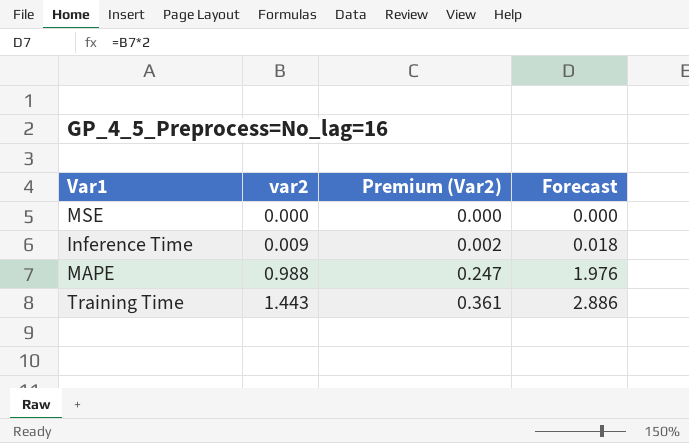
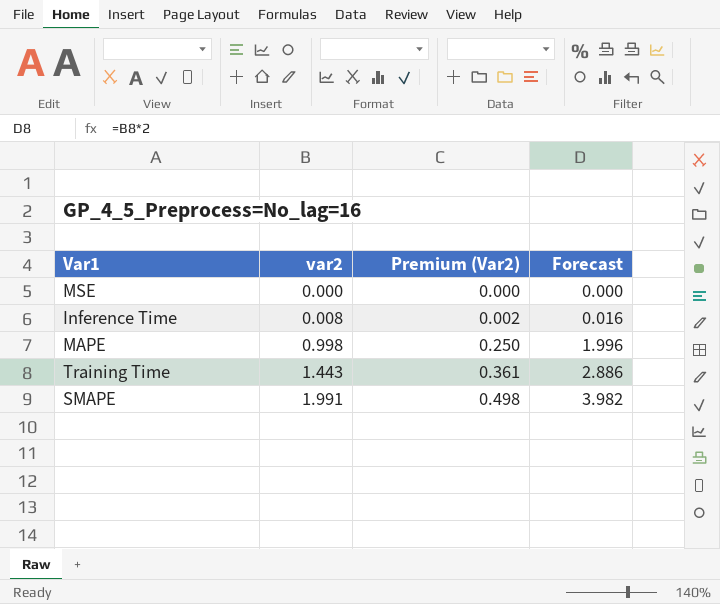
Inference Time | var2: 0.009 -> 0.008
Inference Time | Forecast: 0.018 -> 0.016
MAPE | var2: 0.988 -> 0.998
MAPE | Premium (Var2): 0.247 -> 0.250
MAPE | Forecast: 1.976 -> 1.996
row SMAPE: none -> 1.991 | 0.498 | 3.982

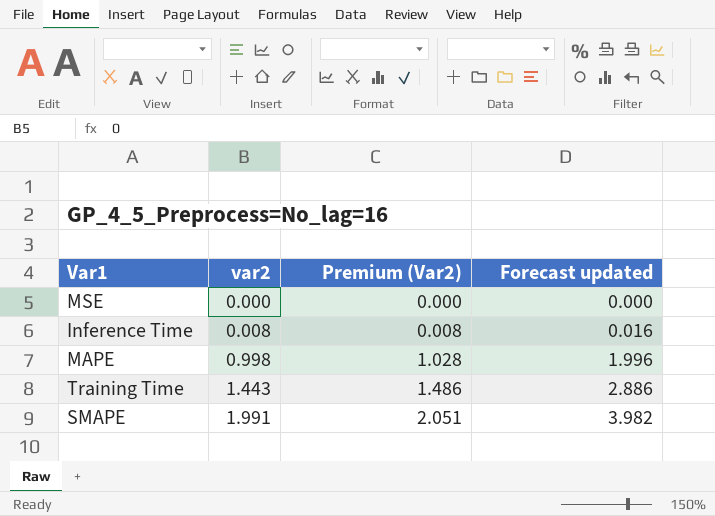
column Premium (Var2) | formula: [var2] * 0.25 -> [var2] * 1.03
column name: Forecast -> Forecast updated

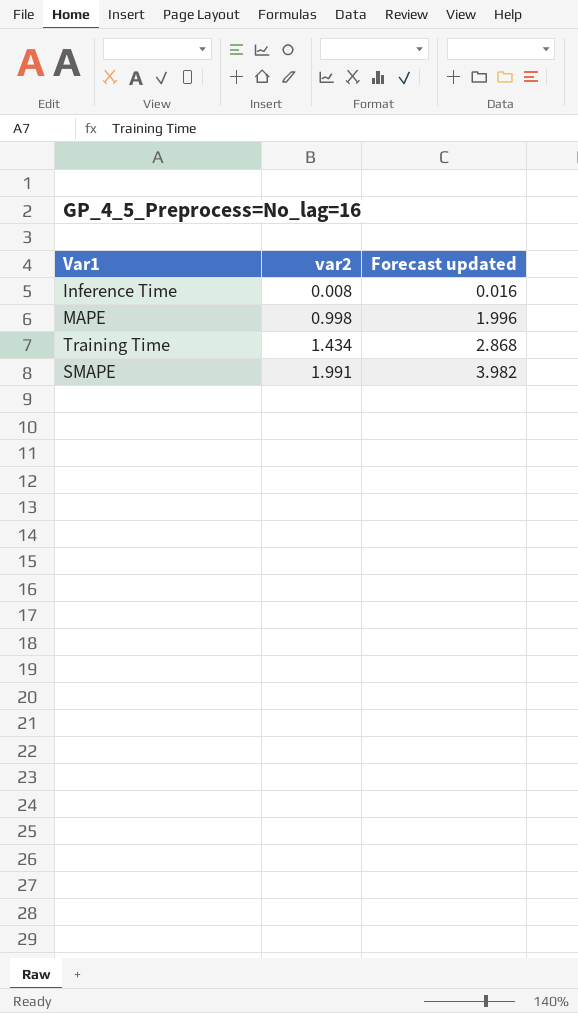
column Premium (Var2) | formula: [var2] * 1.03 -> none
row MSE: 0.000 | 0.000 | 0.000 -> none
Training Time | var2: 1.443 -> 1.434
Training Time | Forecast updated: 2.886 -> 2.868

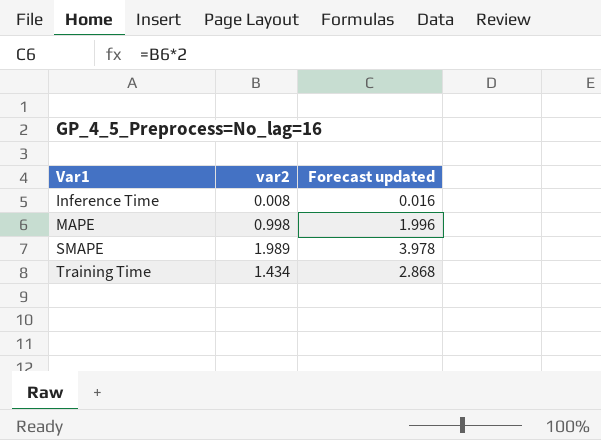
row order: var2 ascending -> Var1 ascending
SMAPE | var2: 1.991 -> 1.989
SMAPE | Forecast updated: 3.982 -> 3.978

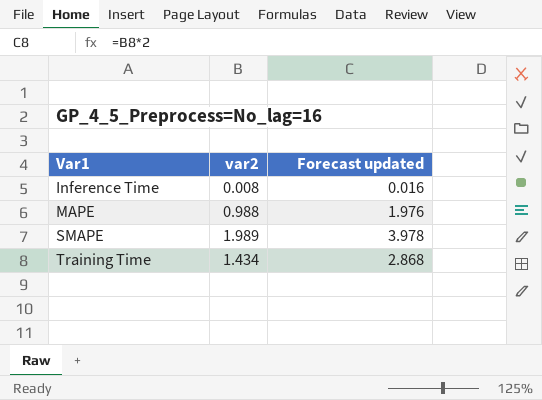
MAPE | var2: 0.998 -> 0.988
MAPE | Forecast updated: 1.996 -> 1.976

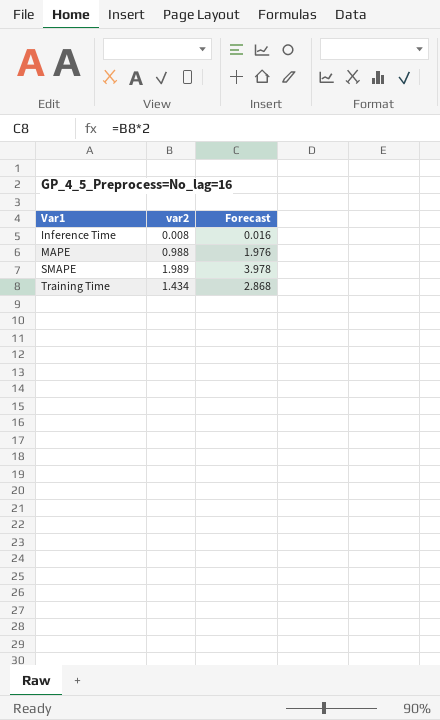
column name: Forecast updated -> Forecast

